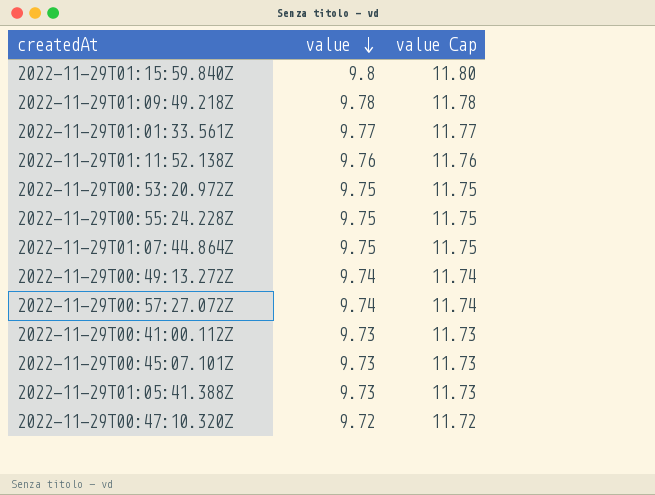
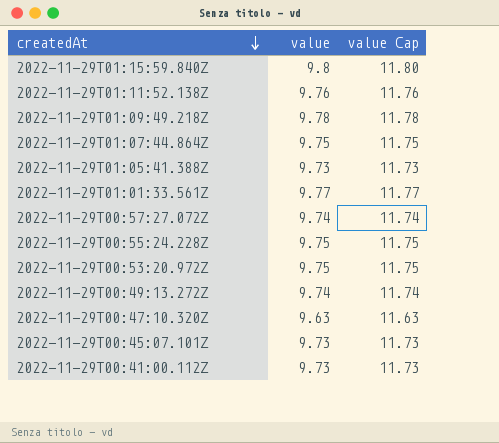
row order: value descending -> createdAt descending
2022-11-29T00:47:10.320Z | value: 9.72 -> 9.63
2022-11-29T00:47:10.320Z | value Cap: 11.72 -> 11.63

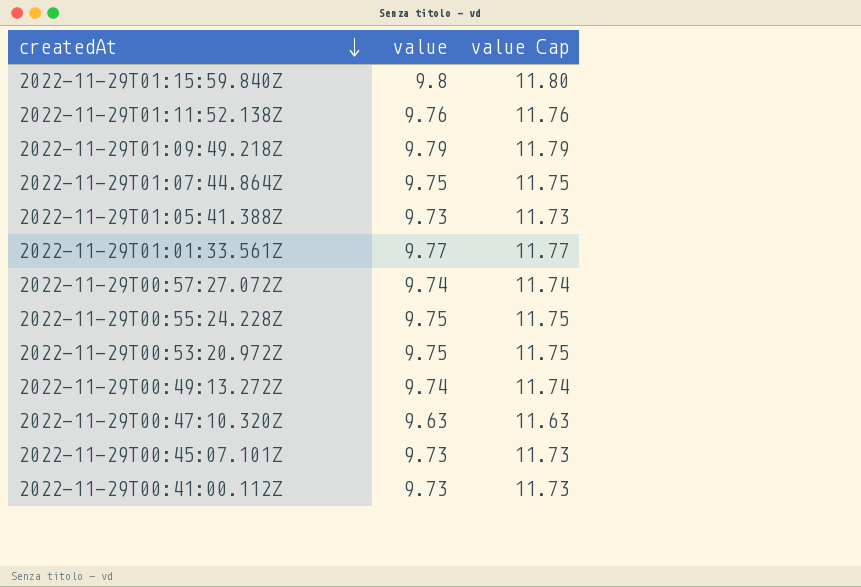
2022-11-29T01:09:49.218Z | value: 9.78 -> 9.79
2022-11-29T01:09:49.218Z | value Cap: 11.78 -> 11.79

